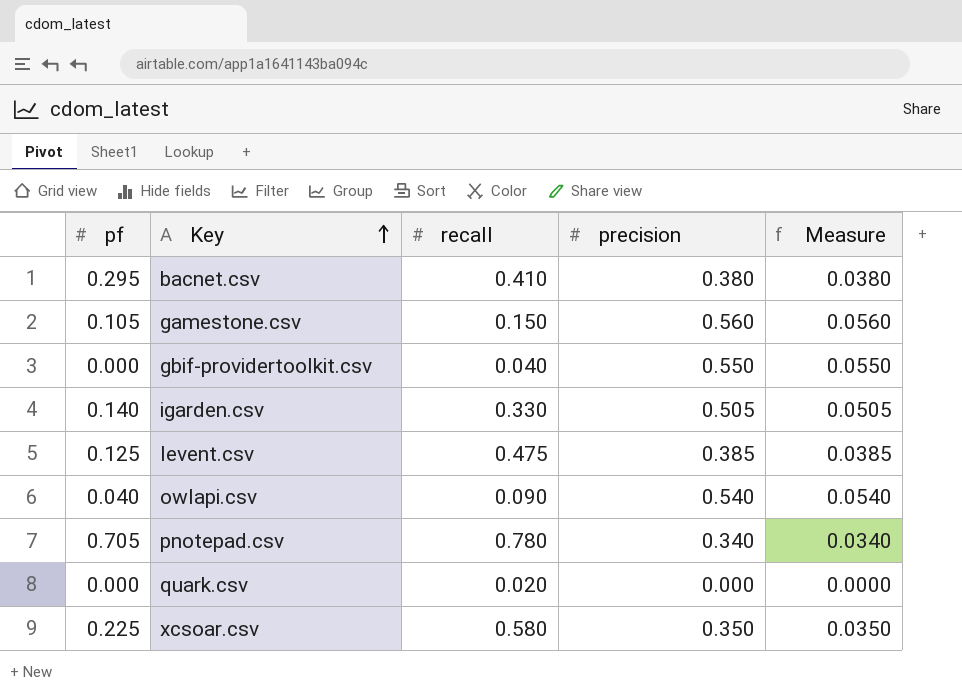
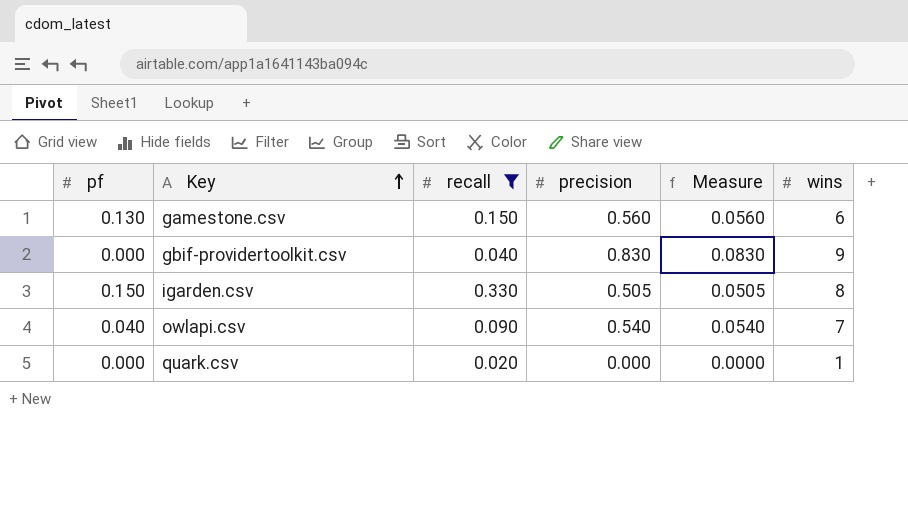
filter: none -> recall <= 0.330
column wins | position: none -> 6
gamestone.csv | pf: 0.105 -> 0.130
gbif-providertoolkit.csv | precision: 0.550 -> 0.830
gbif-providertoolkit.csv | Measure: 0.0550 -> 0.0830
igarden.csv | pf: 0.140 -> 0.150

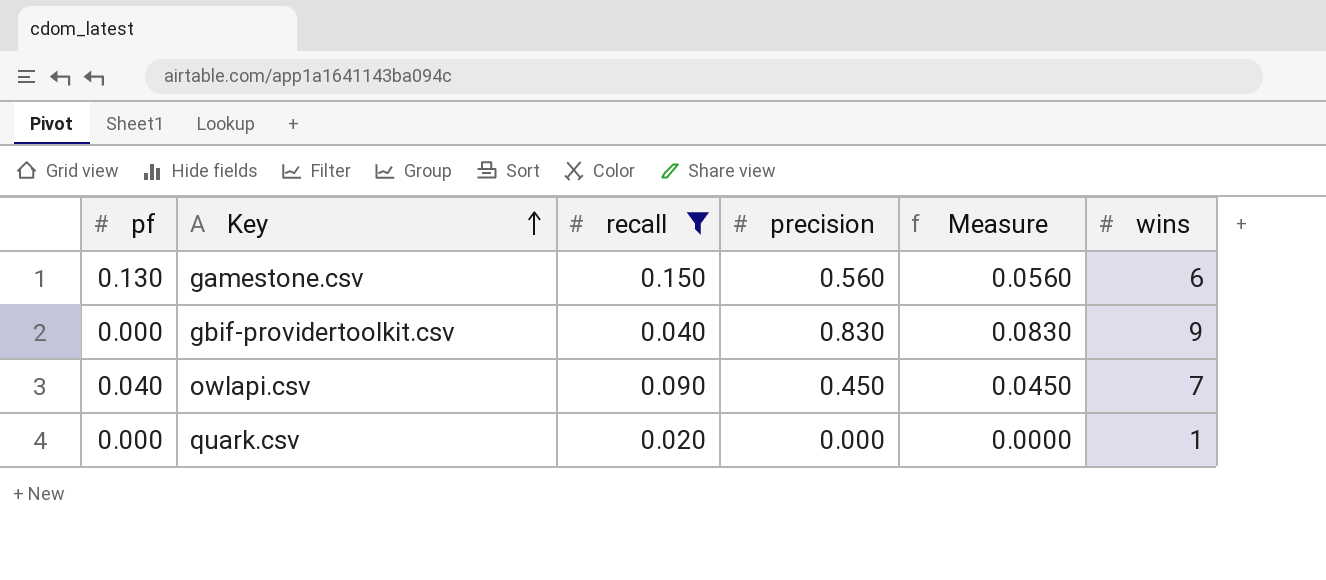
row igarden.csv: 0.150 | 0.330 | 0.505 | 0.0505 | 8 -> none
owlapi.csv | precision: 0.540 -> 0.450
owlapi.csv | Measure: 0.0540 -> 0.0450

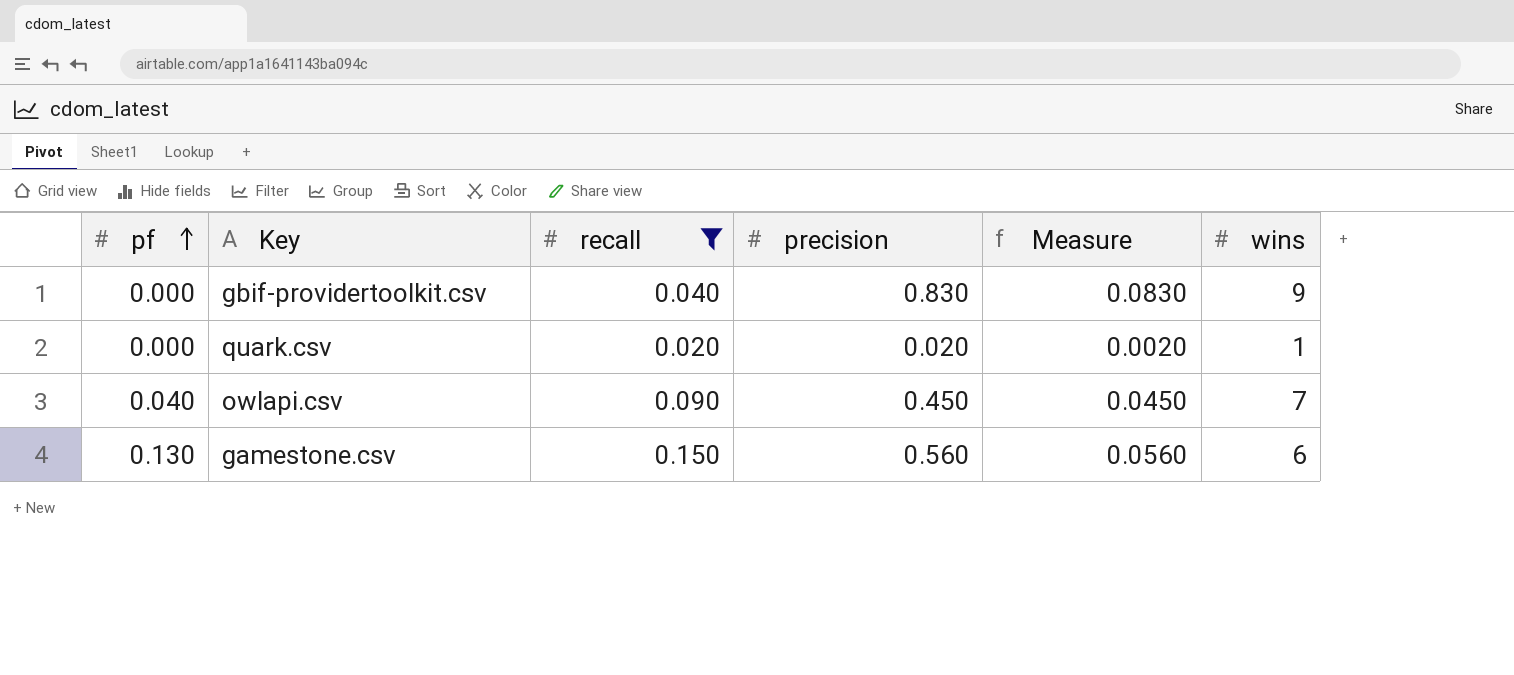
row order: Key ascending -> pf ascending
quark.csv | precision: 0.000 -> 0.020
quark.csv | Measure: 0.0000 -> 0.0020

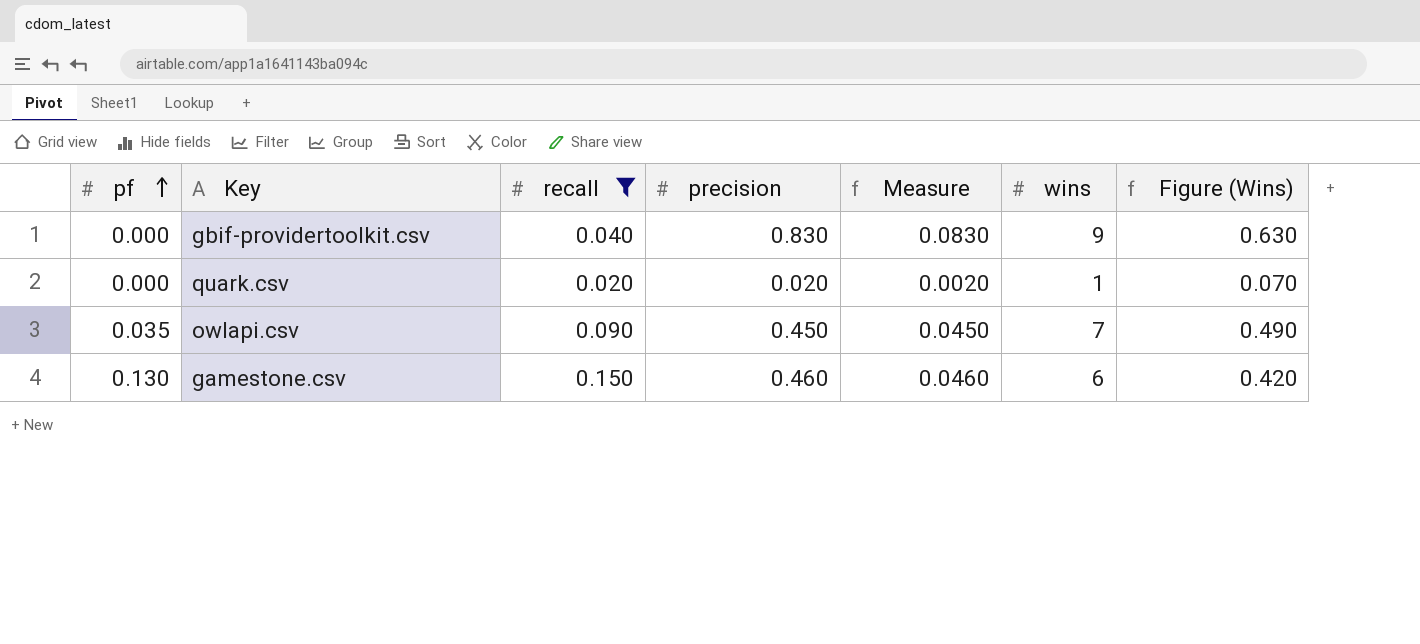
column Figure (Wins) | formula: none -> [wins] * 0.07
owlapi.csv | pf: 0.040 -> 0.035
gamestone.csv | precision: 0.560 -> 0.460
gamestone.csv | Measure: 0.0560 -> 0.0460

